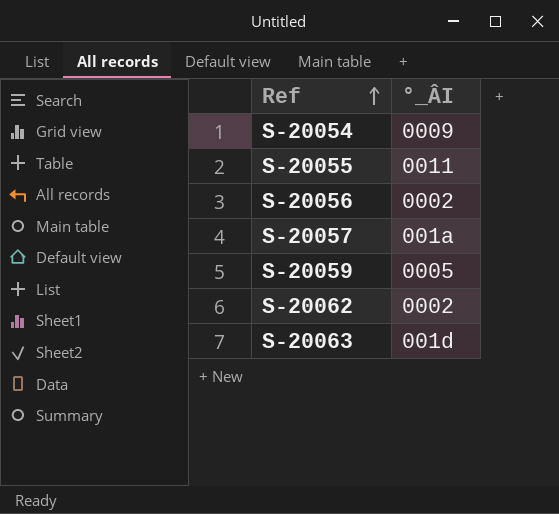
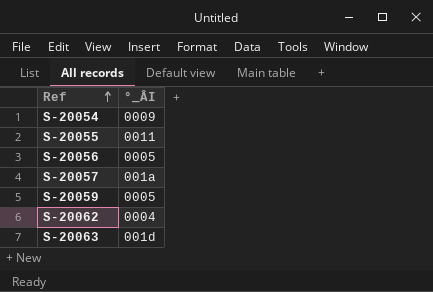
S-20056 | °_ÂI: 0002 -> 0005
S-20062 | °_ÂI: 0002 -> 0004

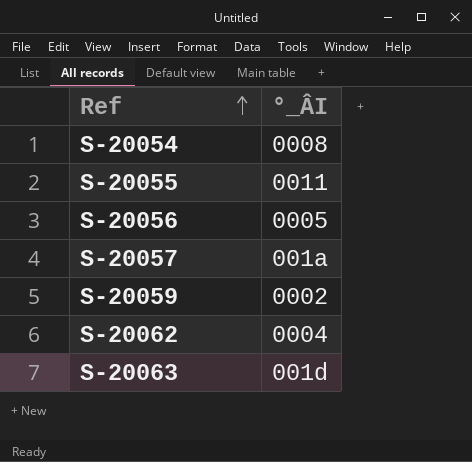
S-20054 | °_ÂI: 0009 -> 0008
S-20059 | °_ÂI: 0005 -> 0002

